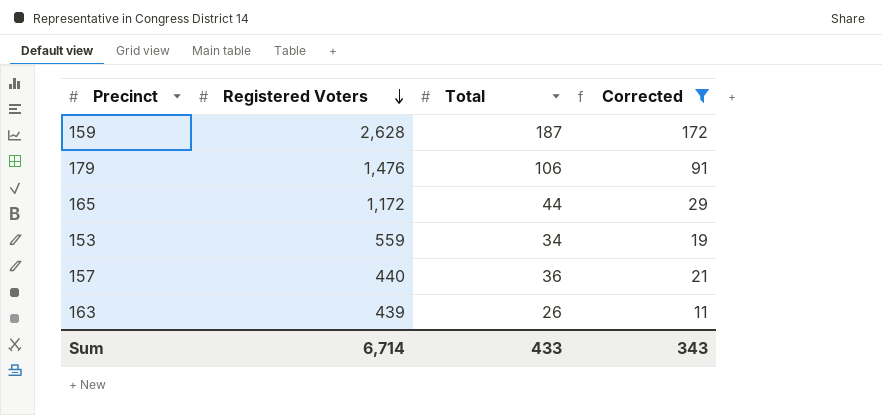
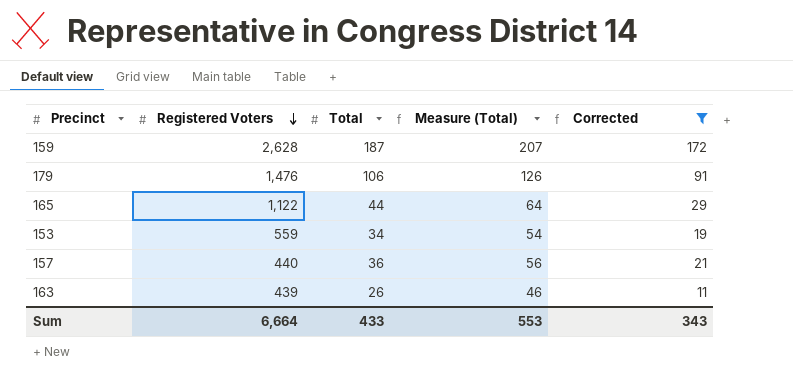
column Measure (Total) | formula: none -> [Total] + 20
165 | Registered Voters: 1,172 -> 1,122
Sum | Registered Voters: 6,714 -> 6,664

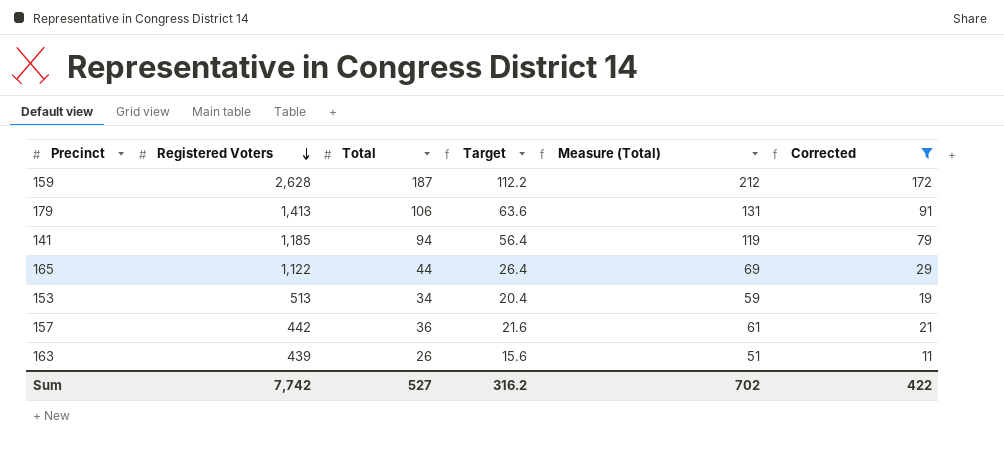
column Target | formula: none -> [Total] * 0.6
column Measure (Total) | formula: [Total] + 20 -> [Total] + 25
179 | Registered Voters: 1,476 -> 1,413
row 141: none -> 1,185 | 94 | 56.4 | 119 | 79
153 | Registered Voters: 559 -> 513
157 | Registered Voters: 440 -> 442
Sum | Registered Voters: 6,664 -> 7,742
Sum | Total: 433 -> 527
Sum | Measure (Total): 553 -> 702
Sum | Corrected: 343 -> 422

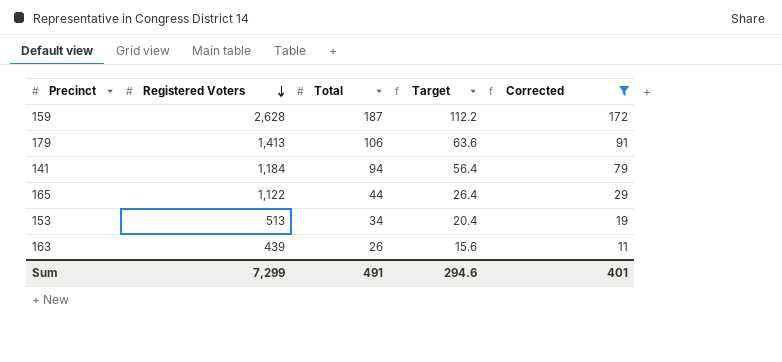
column Measure (Total) | formula: [Total] + 25 -> none
row 157: 442 | 36 | 21.6 | 61 | 21 -> none
141 | Registered Voters: 1,185 -> 1,184
Sum | Registered Voters: 7,742 -> 7,299
Sum | Total: 527 -> 491
Sum | Target: 316.2 -> 294.6
Sum | Corrected: 422 -> 401

